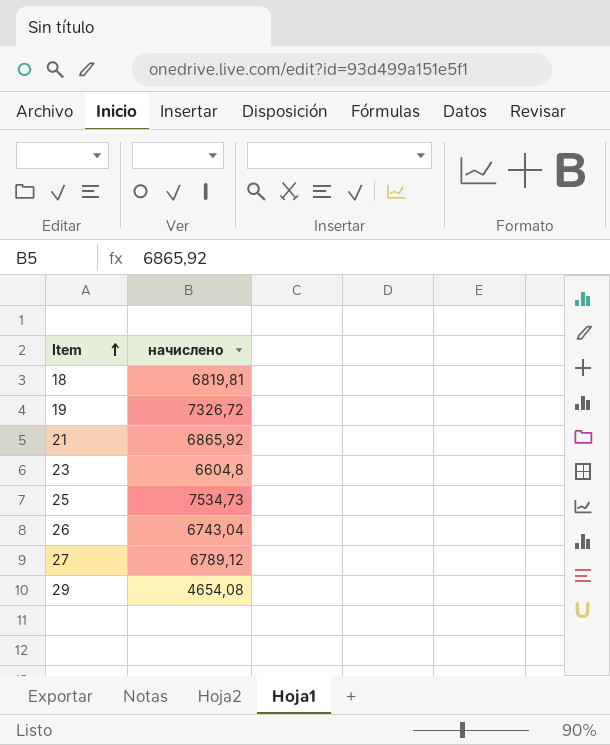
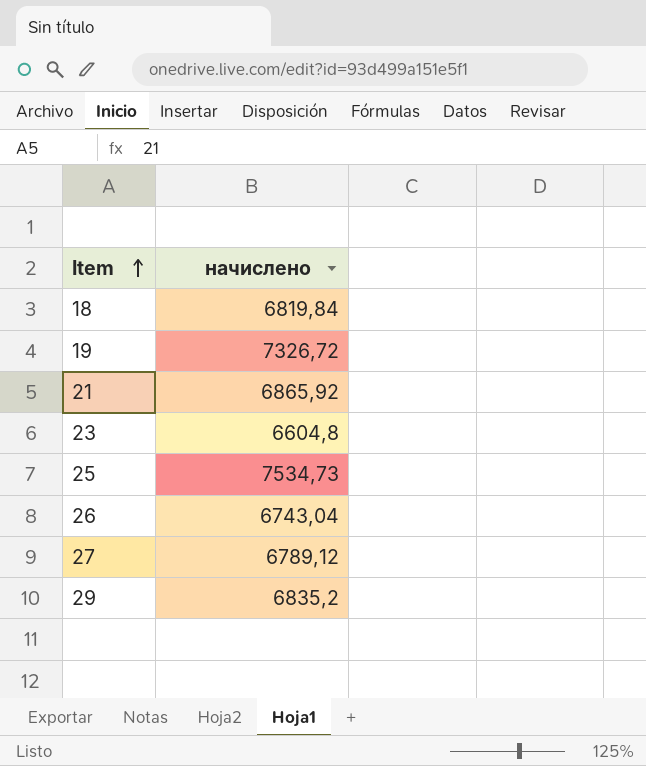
18 | начислено: 6819,81 -> 6819,84
29 | начислено: 4654,08 -> 6835,2

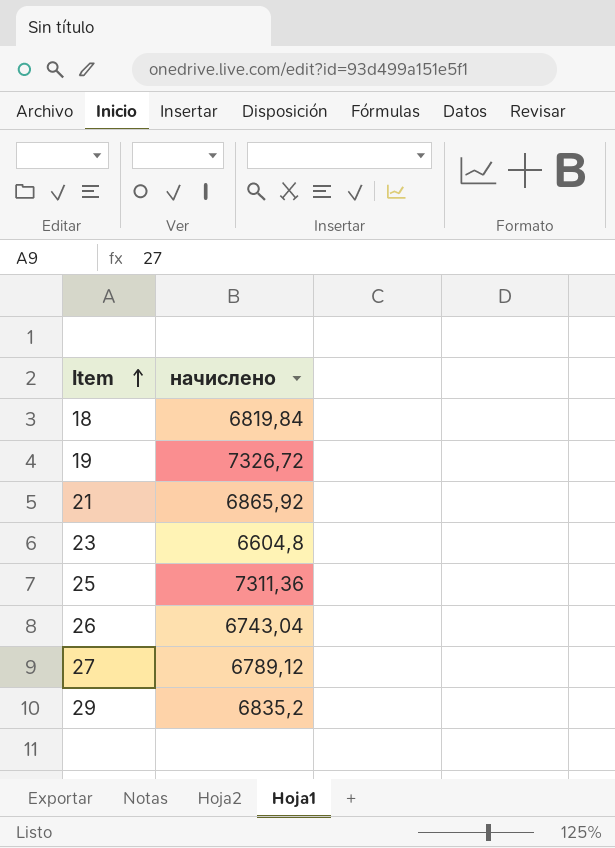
25 | начислено: 7534,73 -> 7311,36

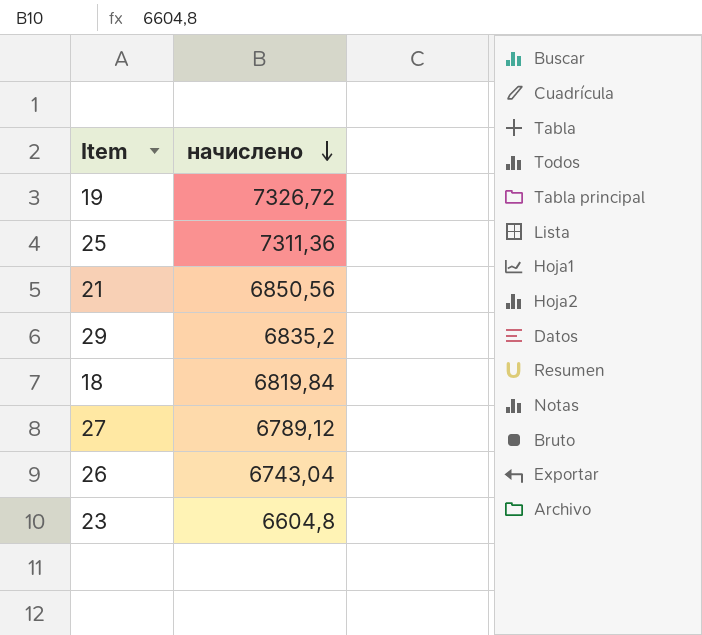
row order: Item ascending -> начислено descending
21 | начислено: 6865,92 -> 6850,56

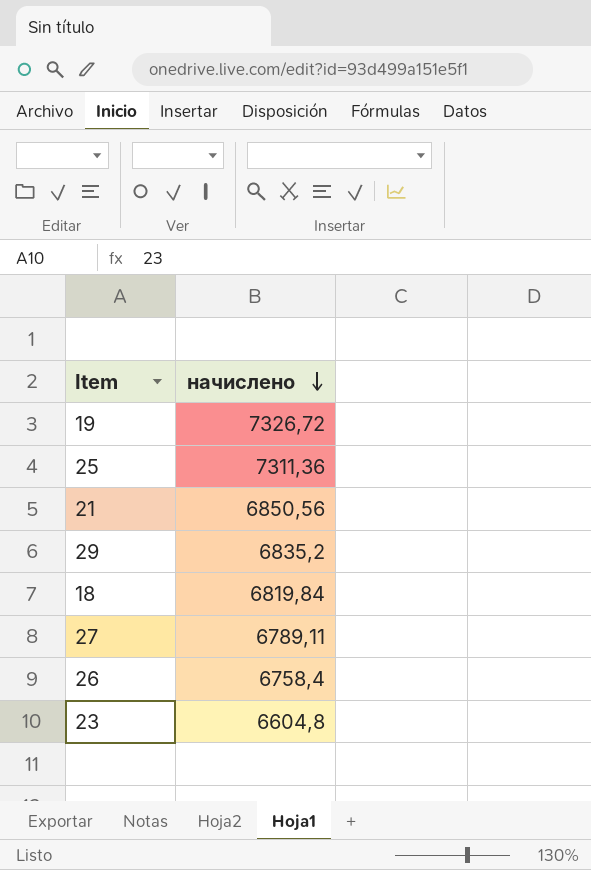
27 | начислено: 6789,12 -> 6789,11
26 | начислено: 6743,04 -> 6758,4

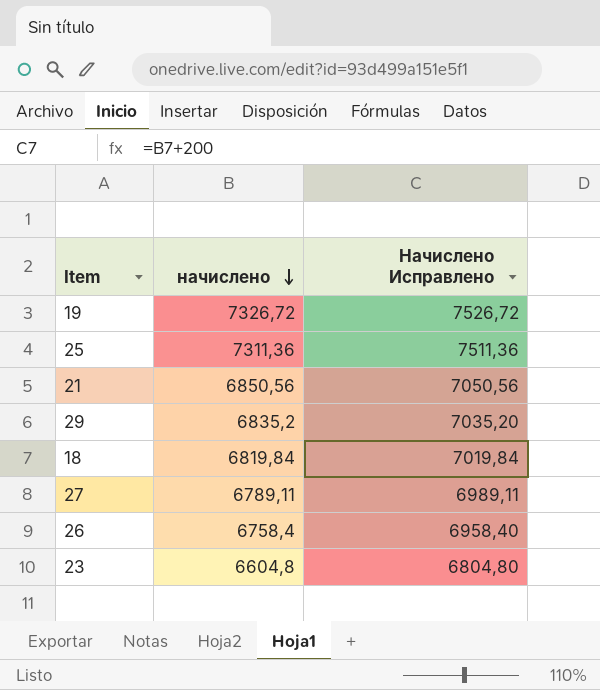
column Начислено Исправлено | formula: none -> [начислено] + 200

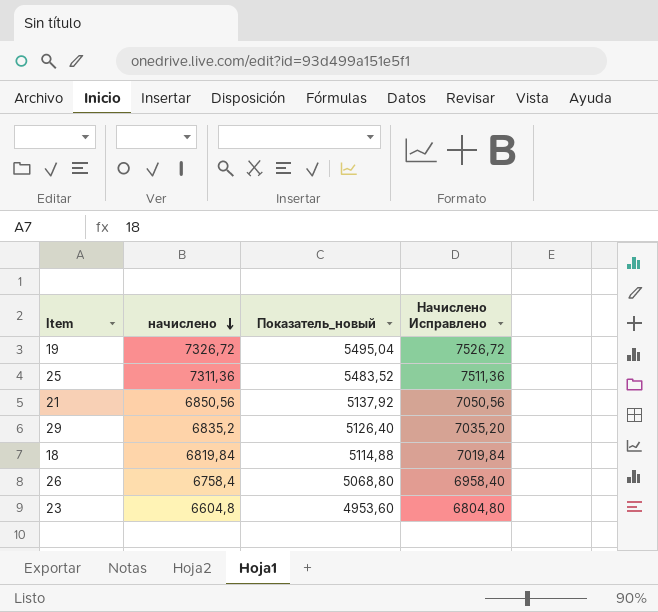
column Показатель_новый | formula: none -> [начислено] * 0,75
row 27: 6789,11 | 6989,11 -> none

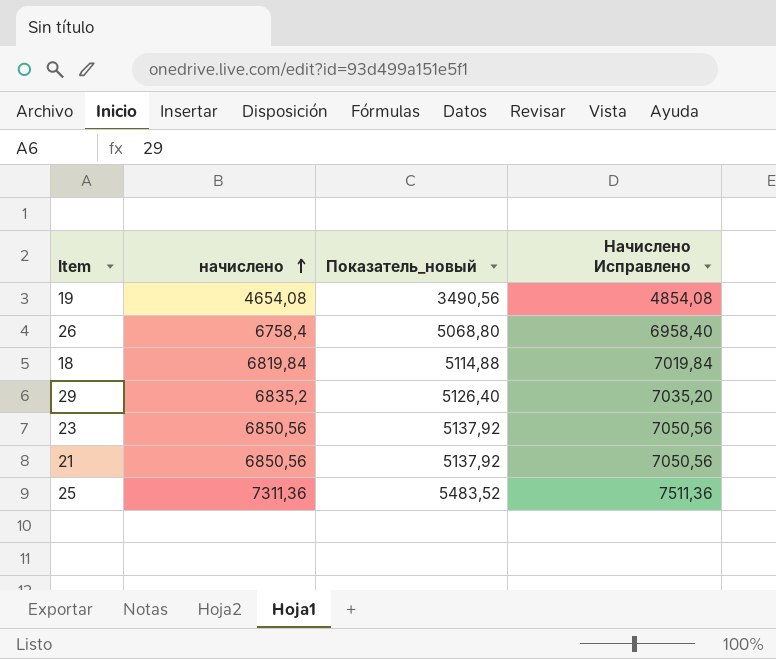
row order: начислено descending -> начислено ascending
19 | начислено: 7326,72 -> 4654,08
19 | Показатель_новый: 5495,04 -> 3490,56
19 | Начислено Исправлено: 7526,72 -> 4854,08
23 | начислено: 6604,8 -> 6850,56
23 | Показатель_новый: 4953,60 -> 5137,92
23 | Начислено Исправлено: 6804,80 -> 7050,56

